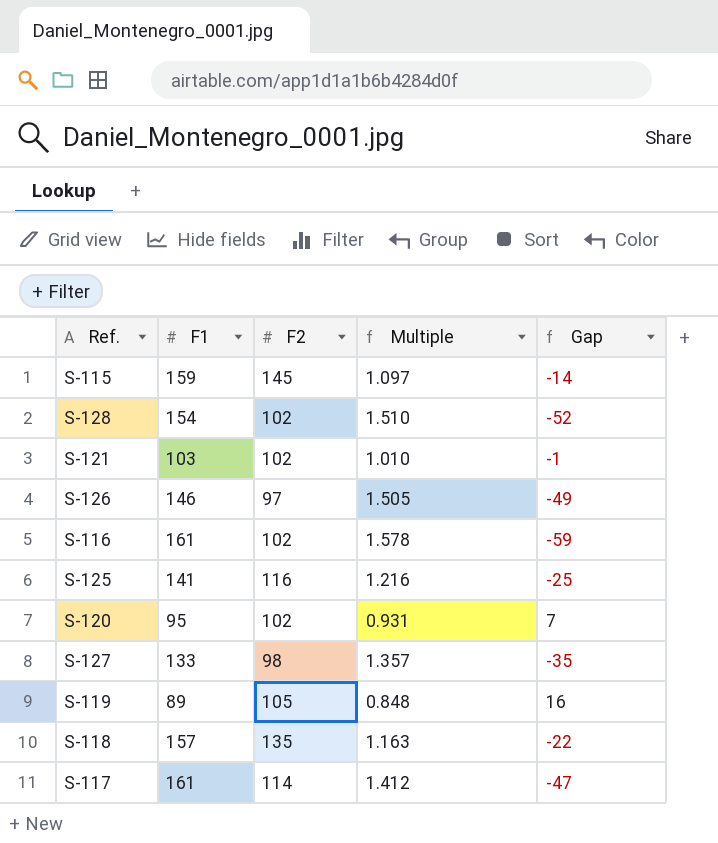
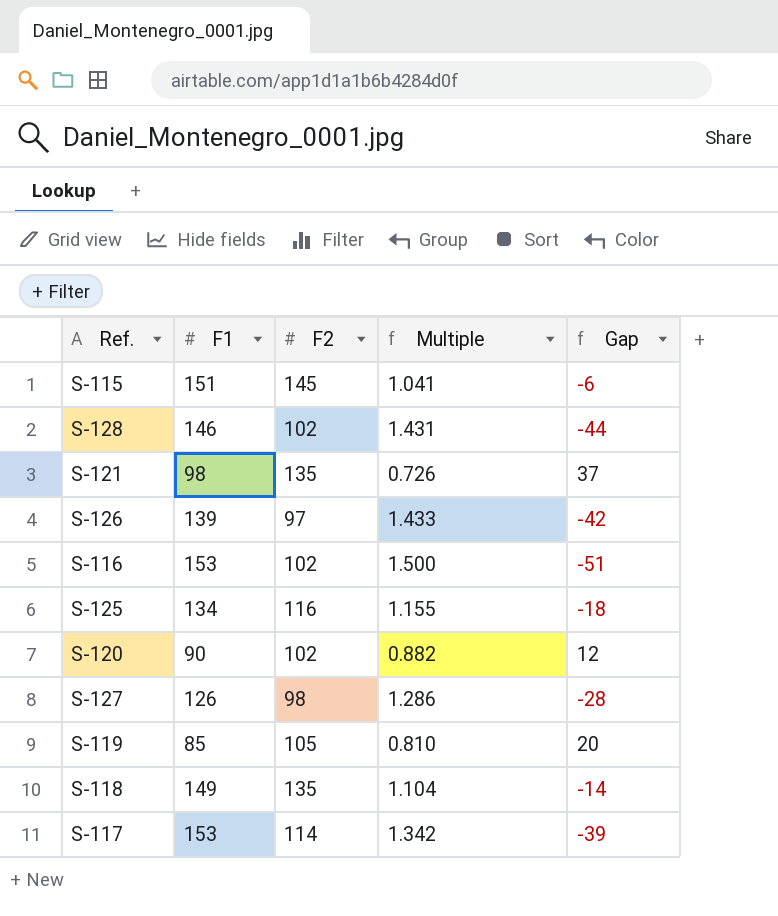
S-115 | F1: 159 -> 151
S-115 | Multiple: 1.097 -> 1.041
S-115 | Gap: -14 -> -6
S-128 | F1: 154 -> 146
S-128 | Multiple: 1.510 -> 1.431
S-128 | Gap: -52 -> -44
S-121 | F1: 103 -> 98
S-121 | F2: 102 -> 135
S-121 | Multiple: 1.010 -> 0.726
S-121 | Gap: -1 -> 37
S-126 | F1: 146 -> 139
S-126 | Multiple: 1.505 -> 1.433
S-126 | Gap: -49 -> -42
S-116 | F1: 161 -> 153
S-116 | Multiple: 1.578 -> 1.500
S-116 | Gap: -59 -> -51
S-125 | F1: 141 -> 134
S-125 | Multiple: 1.216 -> 1.155
S-125 | Gap: -25 -> -18
S-120 | F1: 95 -> 90
S-120 | Multiple: 0.931 -> 0.882
S-120 | Gap: 7 -> 12
S-127 | F1: 133 -> 126
S-127 | Multiple: 1.357 -> 1.286
S-127 | Gap: -35 -> -28
S-119 | F1: 89 -> 85
S-119 | Multiple: 0.848 -> 0.810
S-119 | Gap: 16 -> 20
S-118 | F1: 157 -> 149
S-118 | Multiple: 1.163 -> 1.104
S-118 | Gap: -22 -> -14
S-117 | F1: 161 -> 153
S-117 | Multiple: 1.412 -> 1.342
S-117 | Gap: -47 -> -39

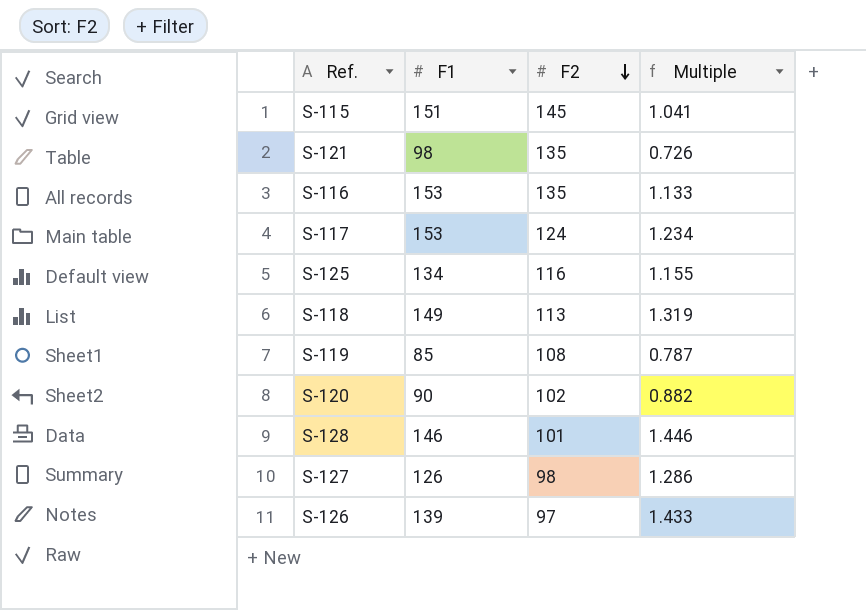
row order: none -> F2 descending
column Gap | formula: [F2] - [F1] -> none
S-116 | F2: 102 -> 135
S-116 | Multiple: 1.500 -> 1.133
S-117 | F2: 114 -> 124
S-117 | Multiple: 1.342 -> 1.234
S-118 | F2: 135 -> 113
S-118 | Multiple: 1.104 -> 1.319
S-119 | F2: 105 -> 108
S-119 | Multiple: 0.810 -> 0.787
S-128 | F2: 102 -> 101
S-128 | Multiple: 1.431 -> 1.446

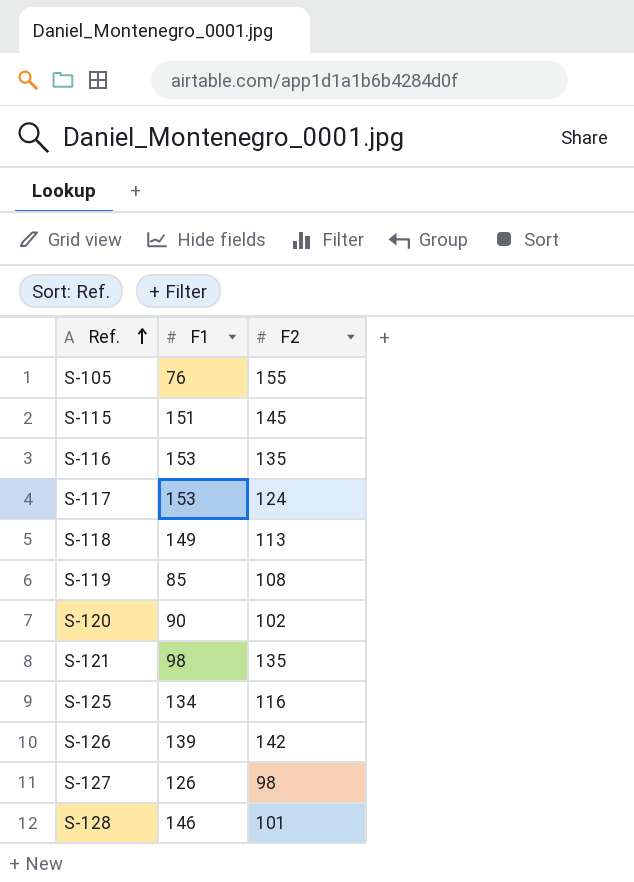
row order: F2 descending -> Ref. ascending
column Multiple | formula: [F1] / [F2] -> none
row S-105: none -> 76 | 155
S-126 | F2: 97 -> 142

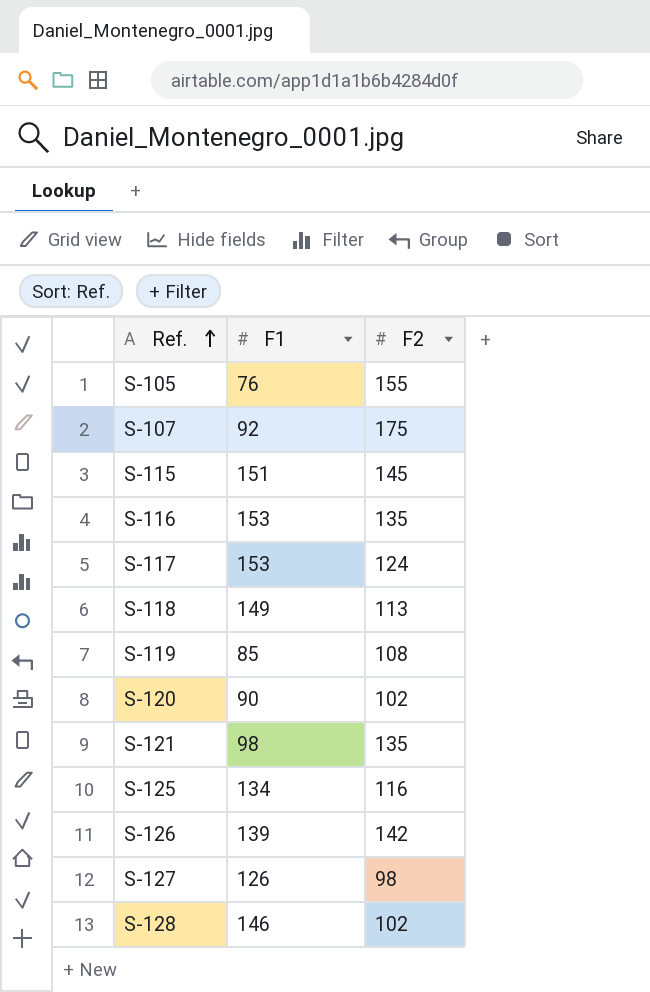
row S-107: none -> 92 | 175
S-128 | F2: 101 -> 102

